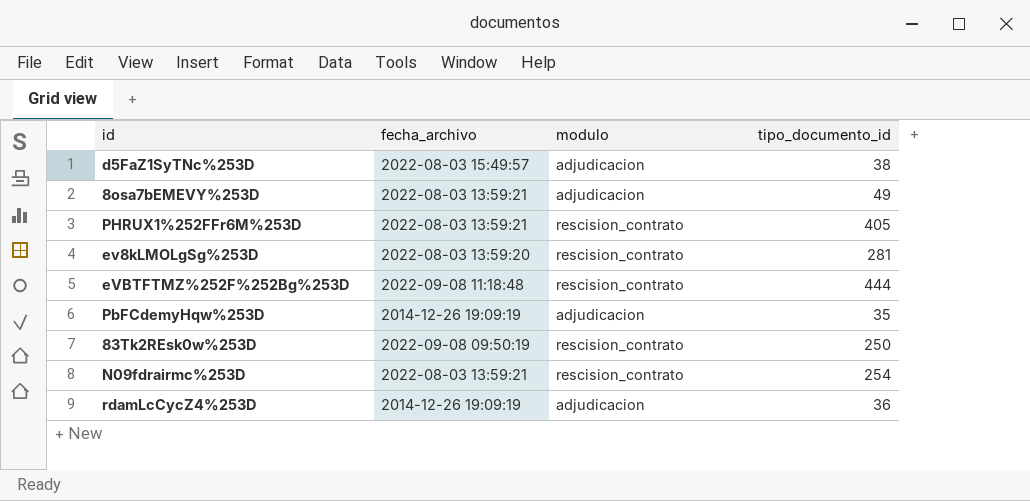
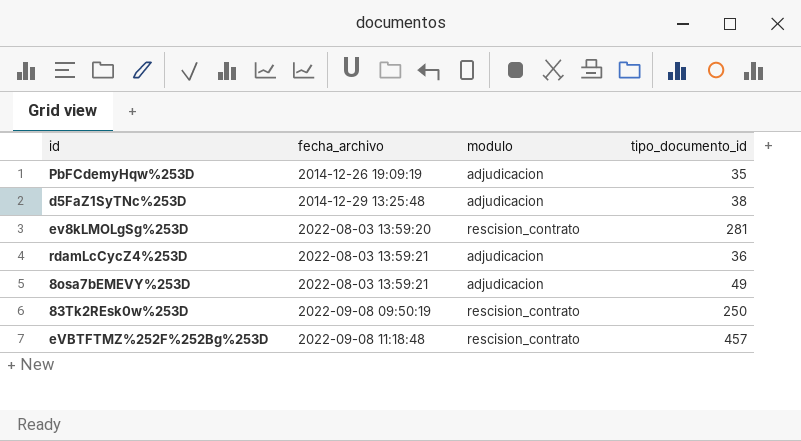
row order: none -> fecha_archivo ascending
row PHRUX1%252FFr6M%253D: 2022-08-03 13:59:21 | rescision_contrato | 405 -> none
row N09fdrairmc%253D: 2022-08-03 13:59:21 | rescision_contrato | 254 -> none
d5FaZ1SyTNc%253D | fecha_archivo: 2022-08-03 15:49:57 -> 2014-12-29 13:25:48
rdamLcCycZ4%253D | fecha_archivo: 2014-12-26 19:09:19 -> 2022-08-03 13:59:21
eVBTFTMZ%252F%252Bg%253D | tipo_documento_id: 444 -> 457

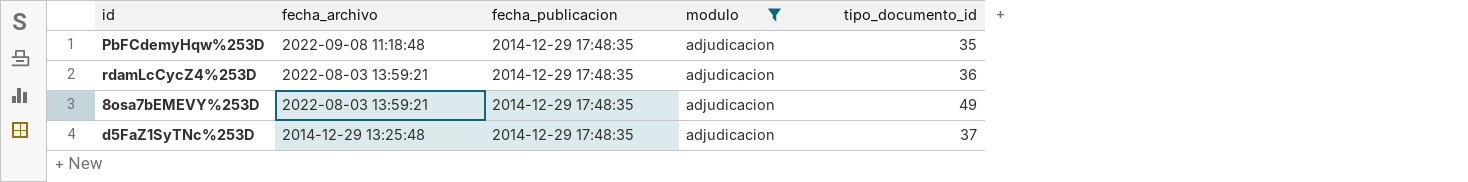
filter: none -> modulo = adjudicacion
row order: fecha_archivo ascending -> fecha_archivo descending
column fecha_publicacion | position: none -> 3
PbFCdemyHqw%253D | fecha_archivo: 2014-12-26 19:09:19 -> 2022-09-08 11:18:48
d5FaZ1SyTNc%253D | tipo_documento_id: 38 -> 37

